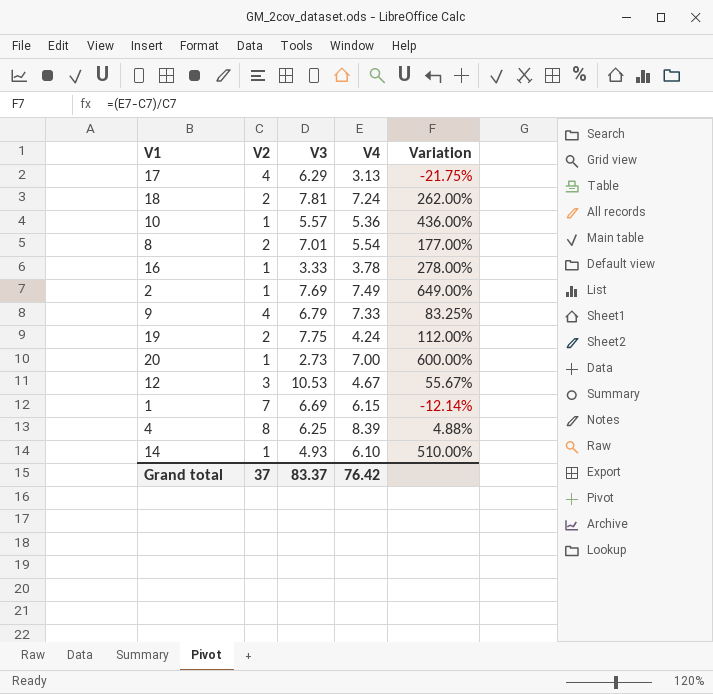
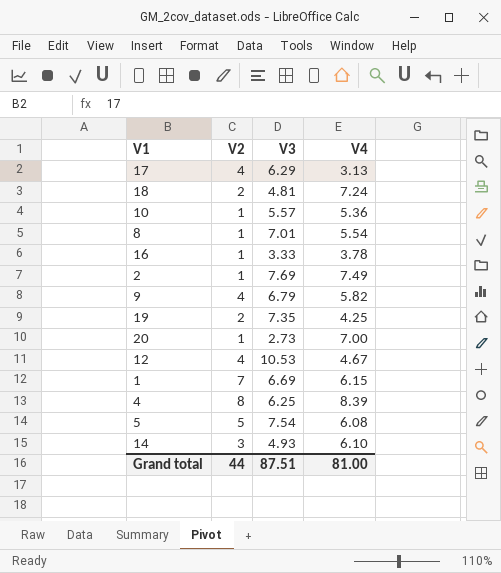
column Variation | formula: ([V4] - [V2]) / [V2] -> none
18 | V3: 7.81 -> 4.81
8 | V2: 2 -> 1
9 | V4: 7.33 -> 5.82
19 | V3: 7.75 -> 7.35
19 | V4: 4.24 -> 4.25
12 | V2: 3 -> 4
row 5: none -> 5 | 7.54 | 6.08
14 | V2: 1 -> 3
Grand total | V2: 37 -> 44
Grand total | V3: 83.37 -> 87.51
Grand total | V4: 76.42 -> 81.00

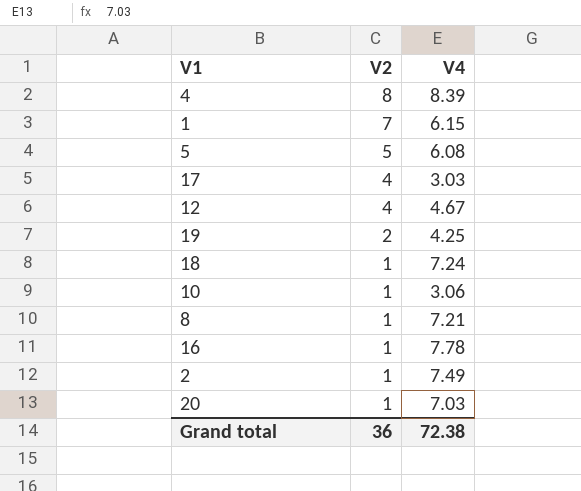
row order: none -> V2 descending
column V3 | position: 3 -> none
row 9: 4 | 6.79 | 5.82 -> none
row 14: 3 | 4.93 | 6.10 -> none
17 | V4: 3.13 -> 3.03
18 | V2: 2 -> 1
10 | V4: 5.36 -> 3.06
8 | V4: 5.54 -> 7.21
16 | V4: 3.78 -> 7.78
20 | V4: 7.00 -> 7.03
Grand total | V2: 44 -> 36
Grand total | V4: 81.00 -> 72.38

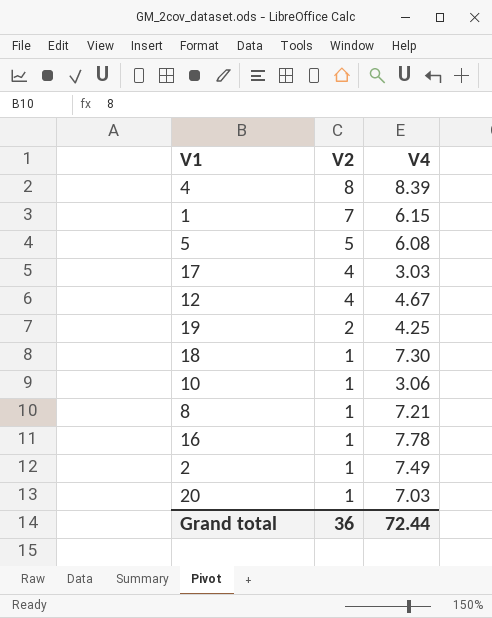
18 | V4: 7.24 -> 7.30
Grand total | V4: 72.38 -> 72.44

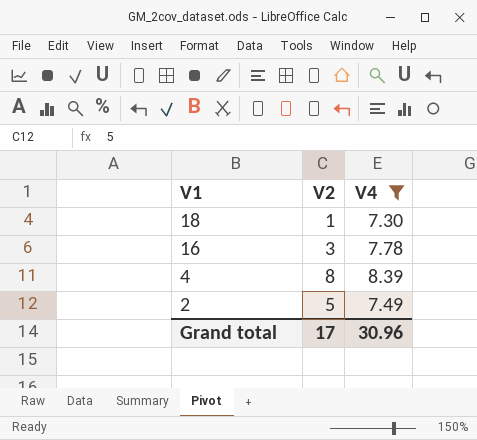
filter: none -> V4 >= 7.30
row order: V2 descending -> V1 descending
16 | V2: 1 -> 3
2 | V2: 1 -> 5
Grand total | V2: 36 -> 17
Grand total | V4: 72.44 -> 30.96

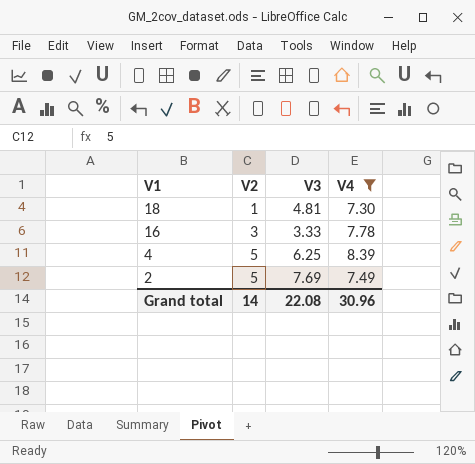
column V3 | position: none -> 3
4 | V2: 8 -> 5
Grand total | V2: 17 -> 14

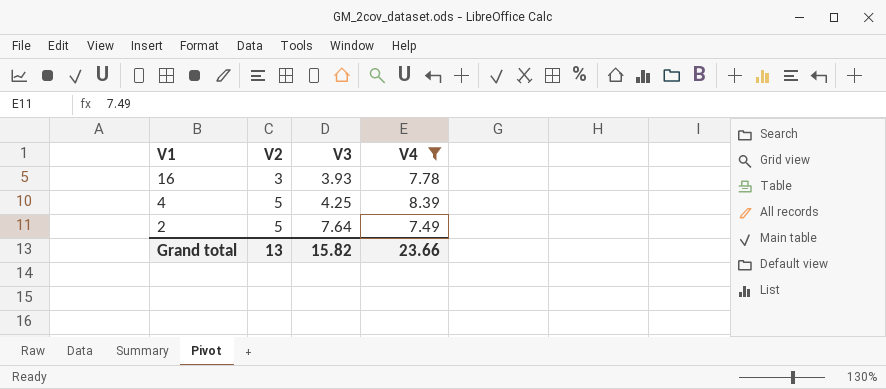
row 18: 1 | 4.81 | 7.30 -> none
16 | V3: 3.33 -> 3.93
4 | V3: 6.25 -> 4.25
2 | V3: 7.69 -> 7.64
Grand total | V2: 14 -> 13
Grand total | V3: 22.08 -> 15.82
Grand total | V4: 30.96 -> 23.66

